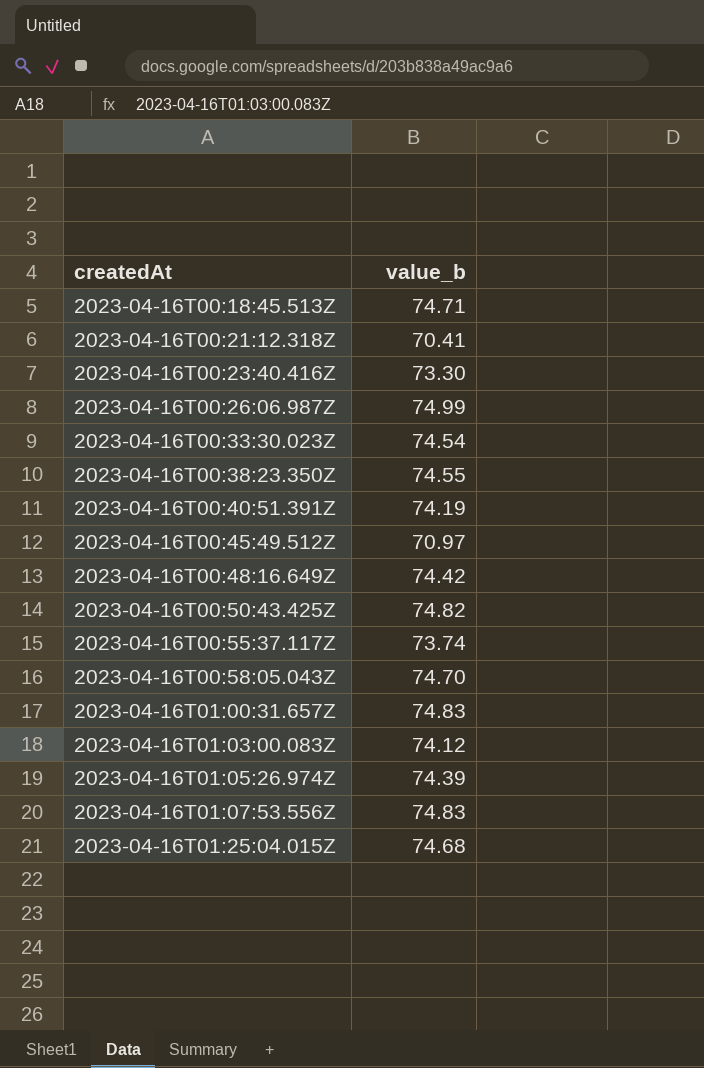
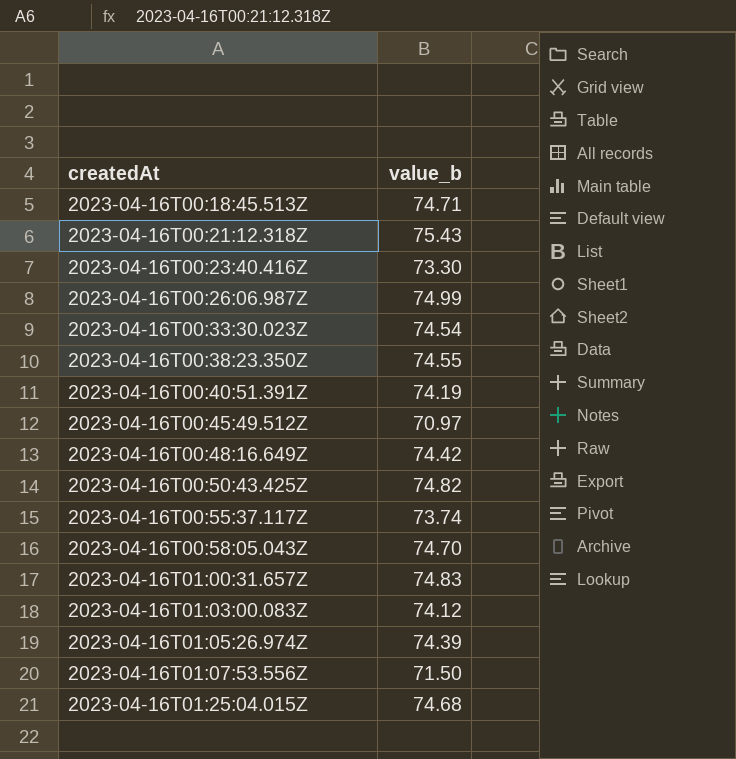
2023-04-16T00:21:12.318Z | value_b: 70.41 -> 75.43
2023-04-16T01:07:53.556Z | value_b: 74.83 -> 71.50

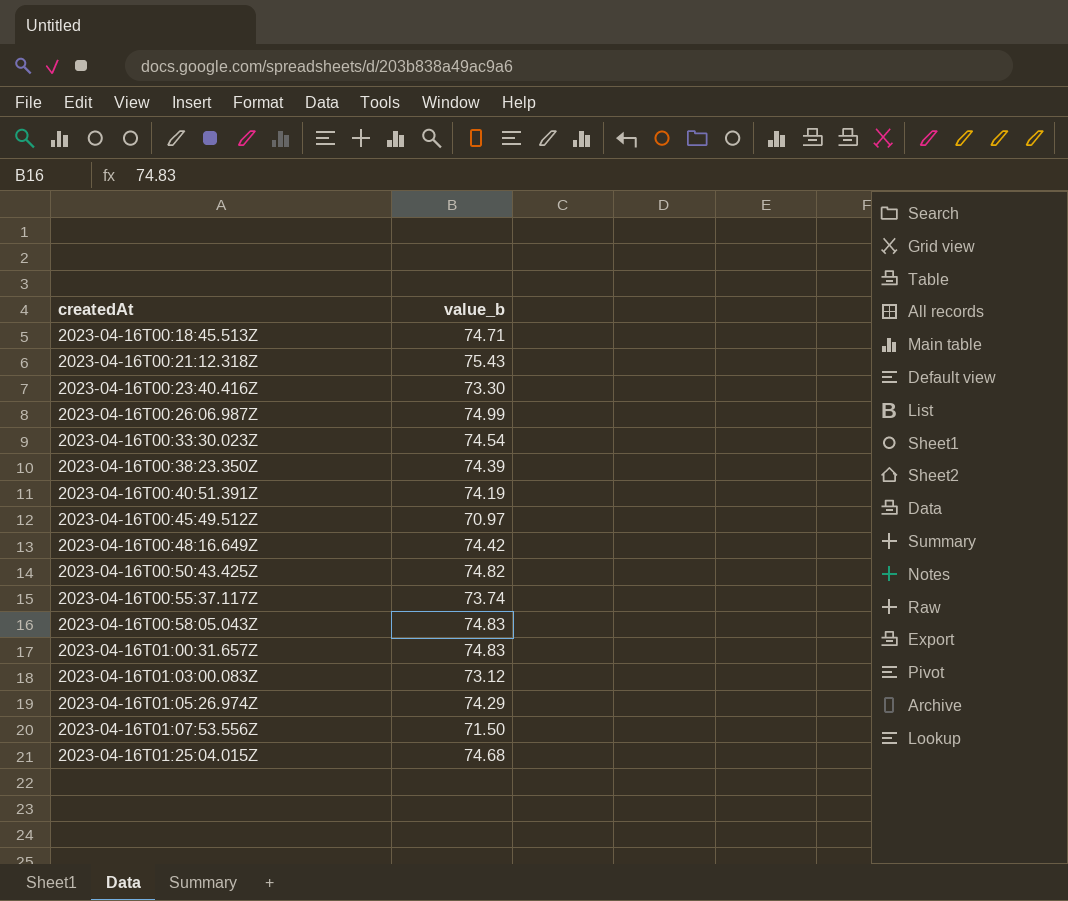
2023-04-16T00:38:23.350Z | value_b: 74.55 -> 74.39
2023-04-16T00:58:05.043Z | value_b: 74.70 -> 74.83
2023-04-16T01:03:00.083Z | value_b: 74.12 -> 73.12
2023-04-16T01:05:26.974Z | value_b: 74.39 -> 74.29

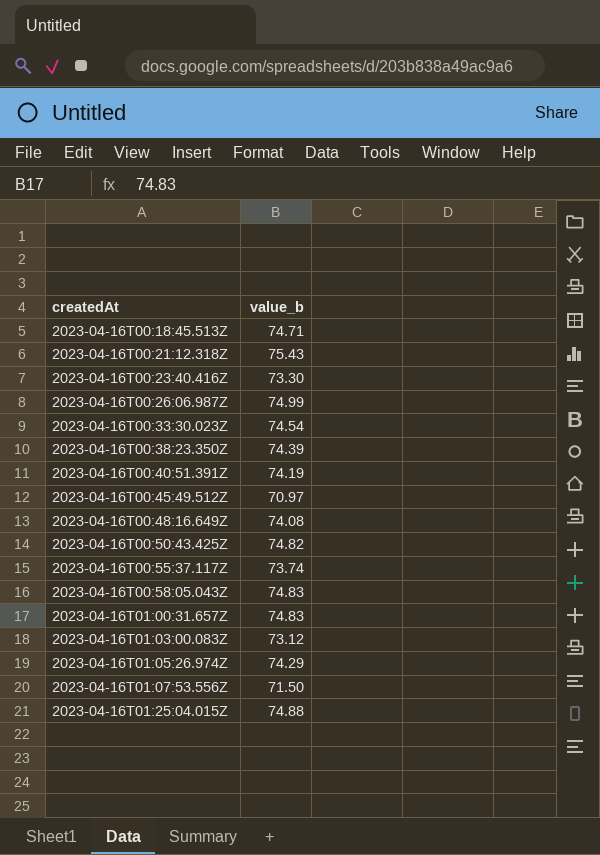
2023-04-16T00:48:16.649Z | value_b: 74.42 -> 74.08
2023-04-16T01:25:04.015Z | value_b: 74.68 -> 74.88

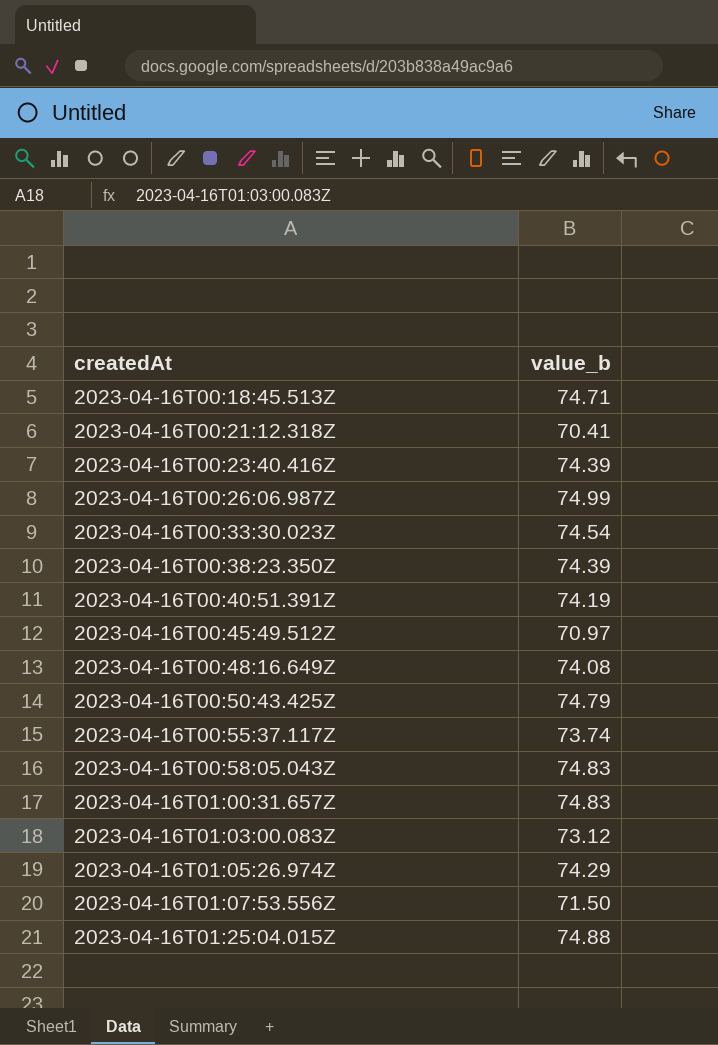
2023-04-16T00:21:12.318Z | value_b: 75.43 -> 70.41
2023-04-16T00:23:40.416Z | value_b: 73.30 -> 74.39
2023-04-16T00:50:43.425Z | value_b: 74.82 -> 74.79

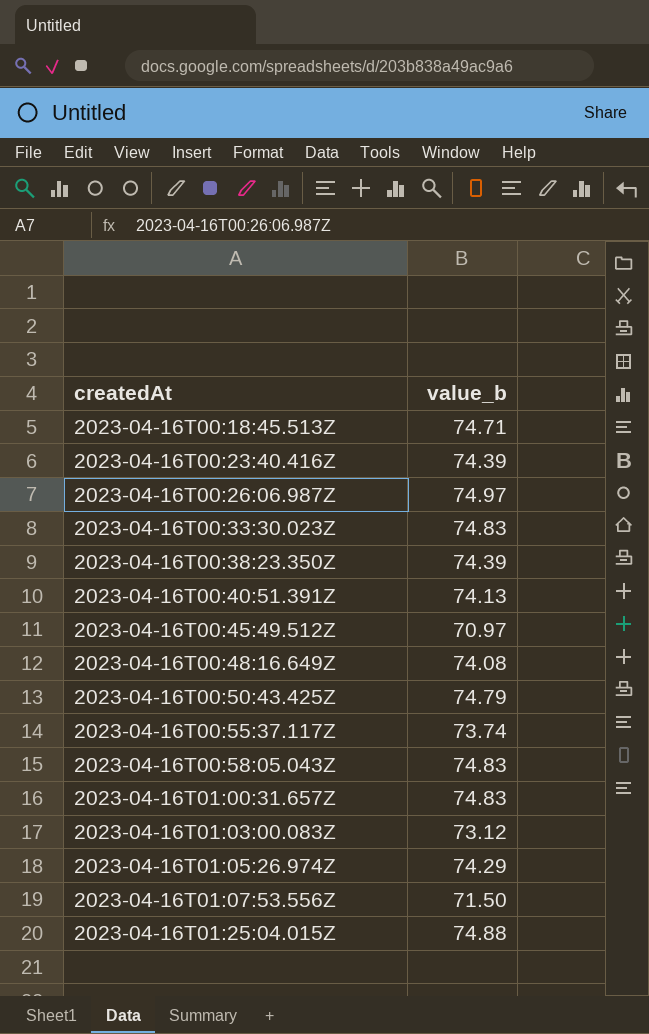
row 2023-04-16T00:21:12.318Z: 70.41 -> none
2023-04-16T00:26:06.987Z | value_b: 74.99 -> 74.97
2023-04-16T00:33:30.023Z | value_b: 74.54 -> 74.83
2023-04-16T00:40:51.391Z | value_b: 74.19 -> 74.13

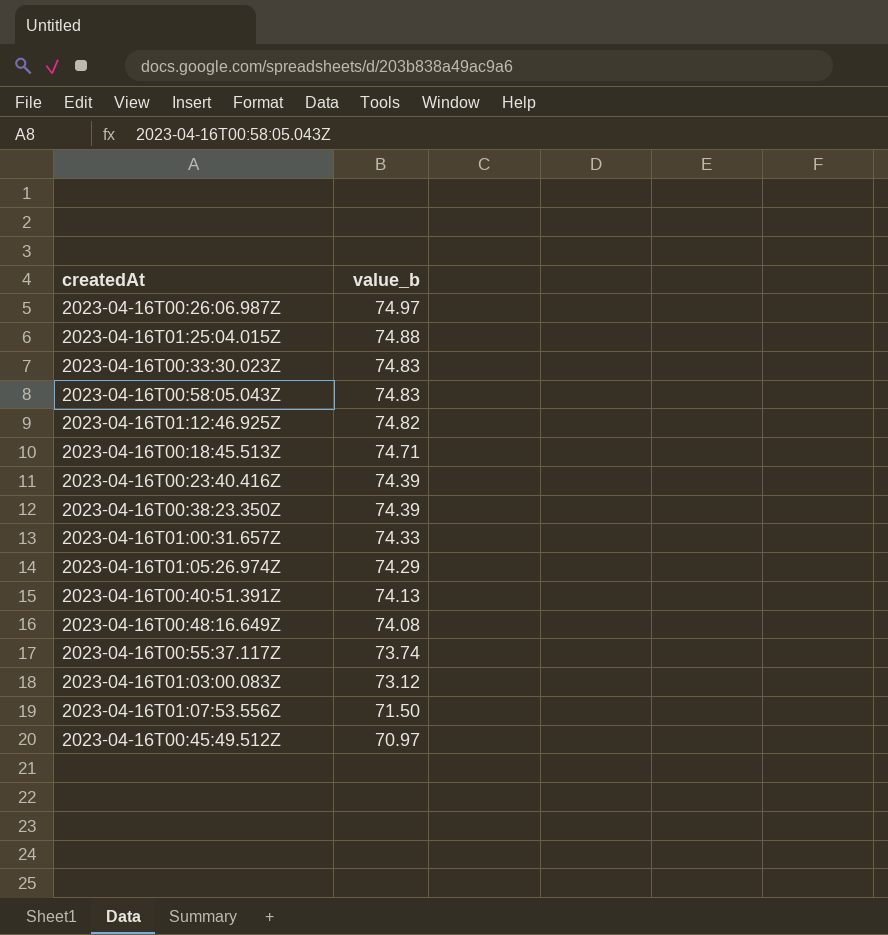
row order: createdAt ascending -> value_b descending
row 2023-04-16T00:50:43.425Z: 74.79 -> none
row 2023-04-16T01:12:46.925Z: none -> 74.82
2023-04-16T01:00:31.657Z | value_b: 74.83 -> 74.33

